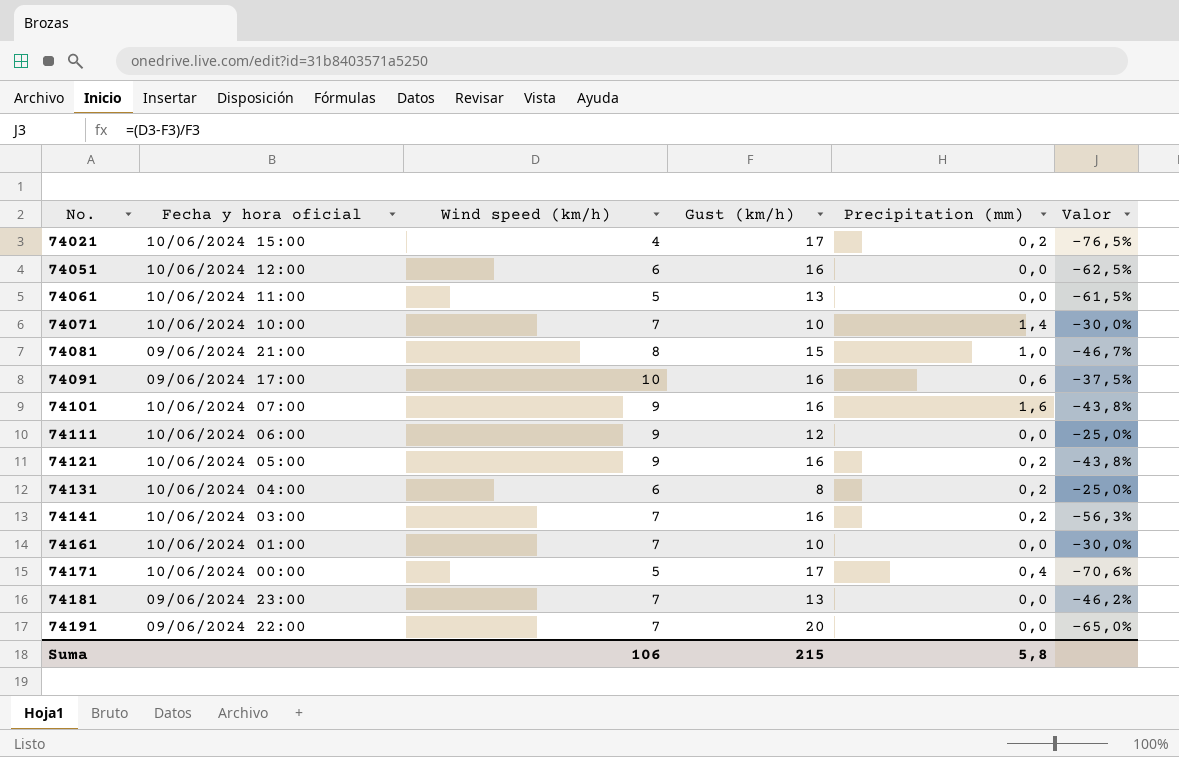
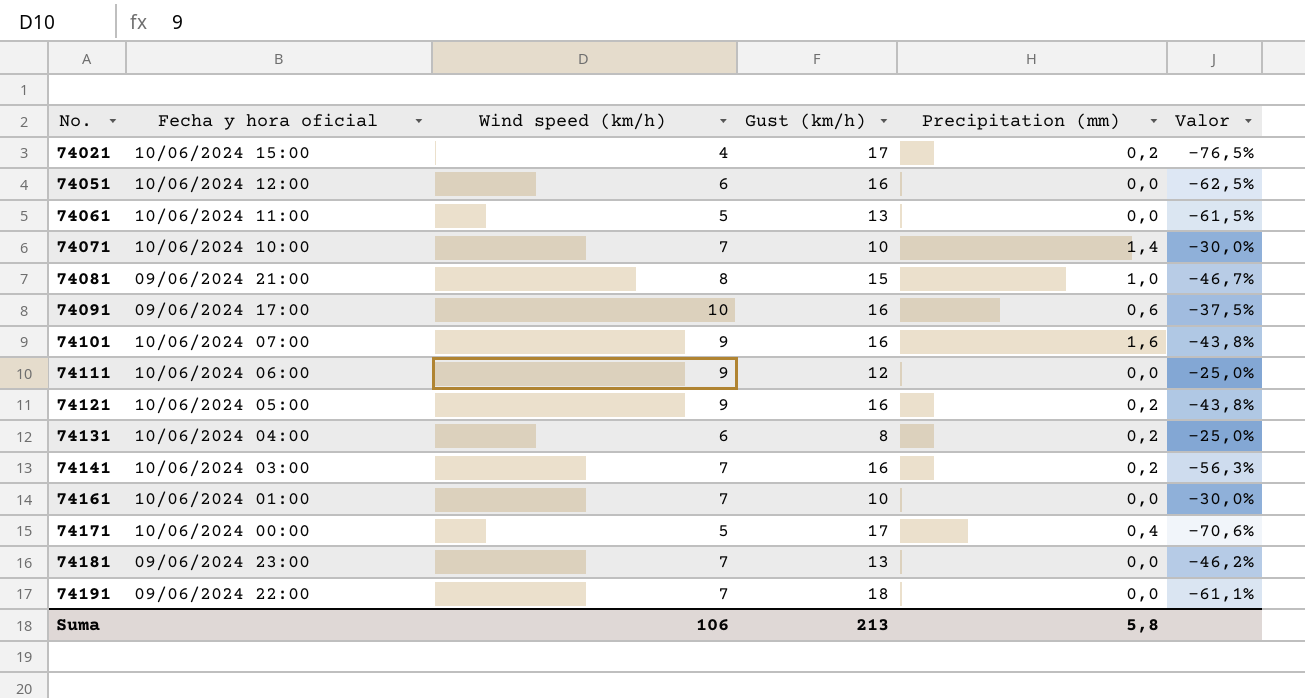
74191 | Gust (km/h): 20 -> 18
74191 | Valor: -65,0% -> -61,1%
Suma | Gust (km/h): 215 -> 213

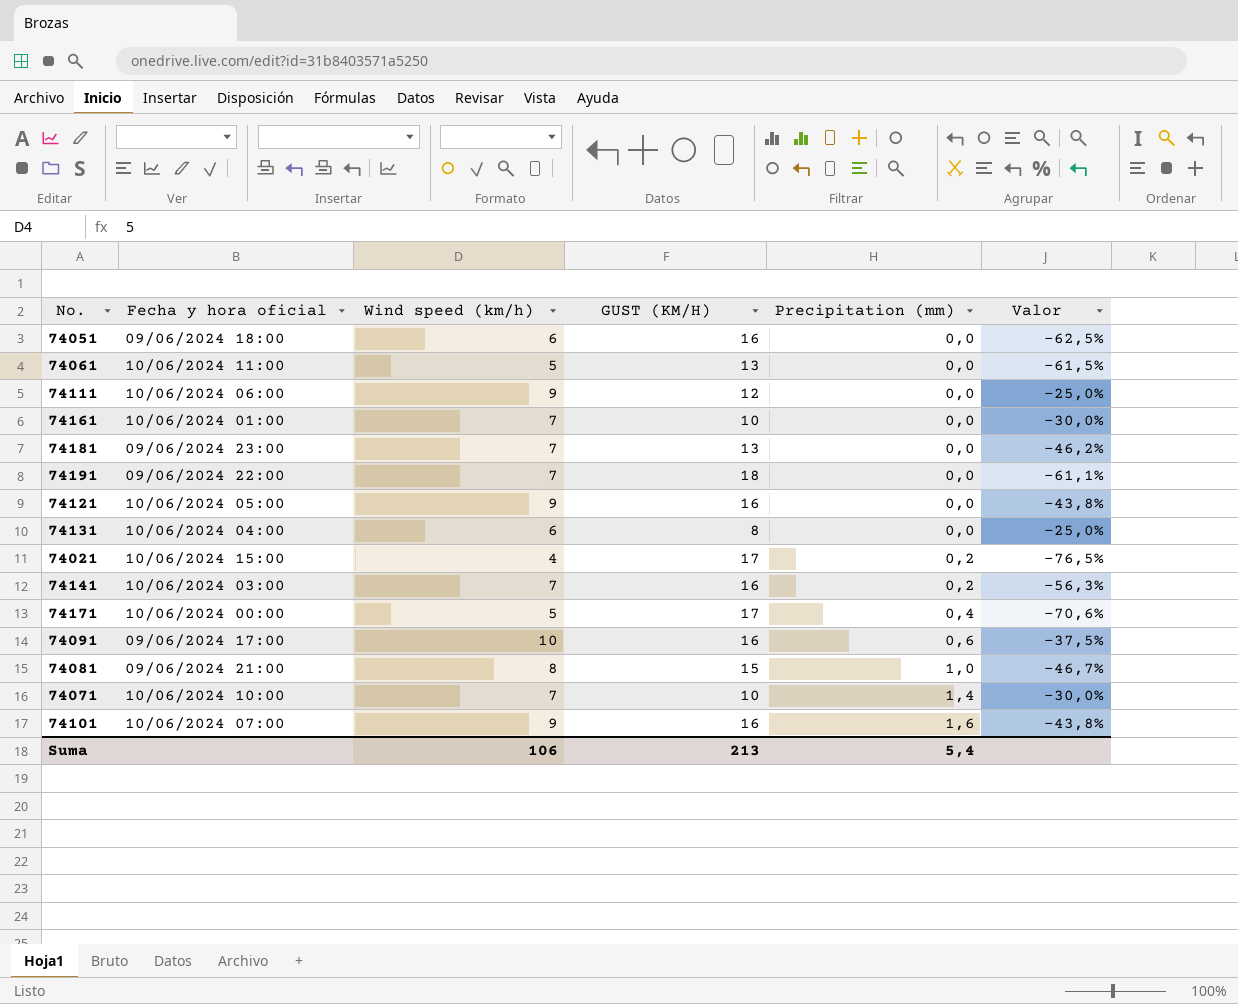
row order: No. ascending -> Precipitation (mm) ascending
column name: Gust (km/h) -> GUST (KM/H)
74051 | Fecha y hora oficial: 10/06/2024 12:00 -> 09/06/2024 18:00
74121 | Precipitation (mm): 0,2 -> 0,0
74131 | Precipitation (mm): 0,2 -> 0,0
Suma | Precipitation (mm): 5,8 -> 5,4

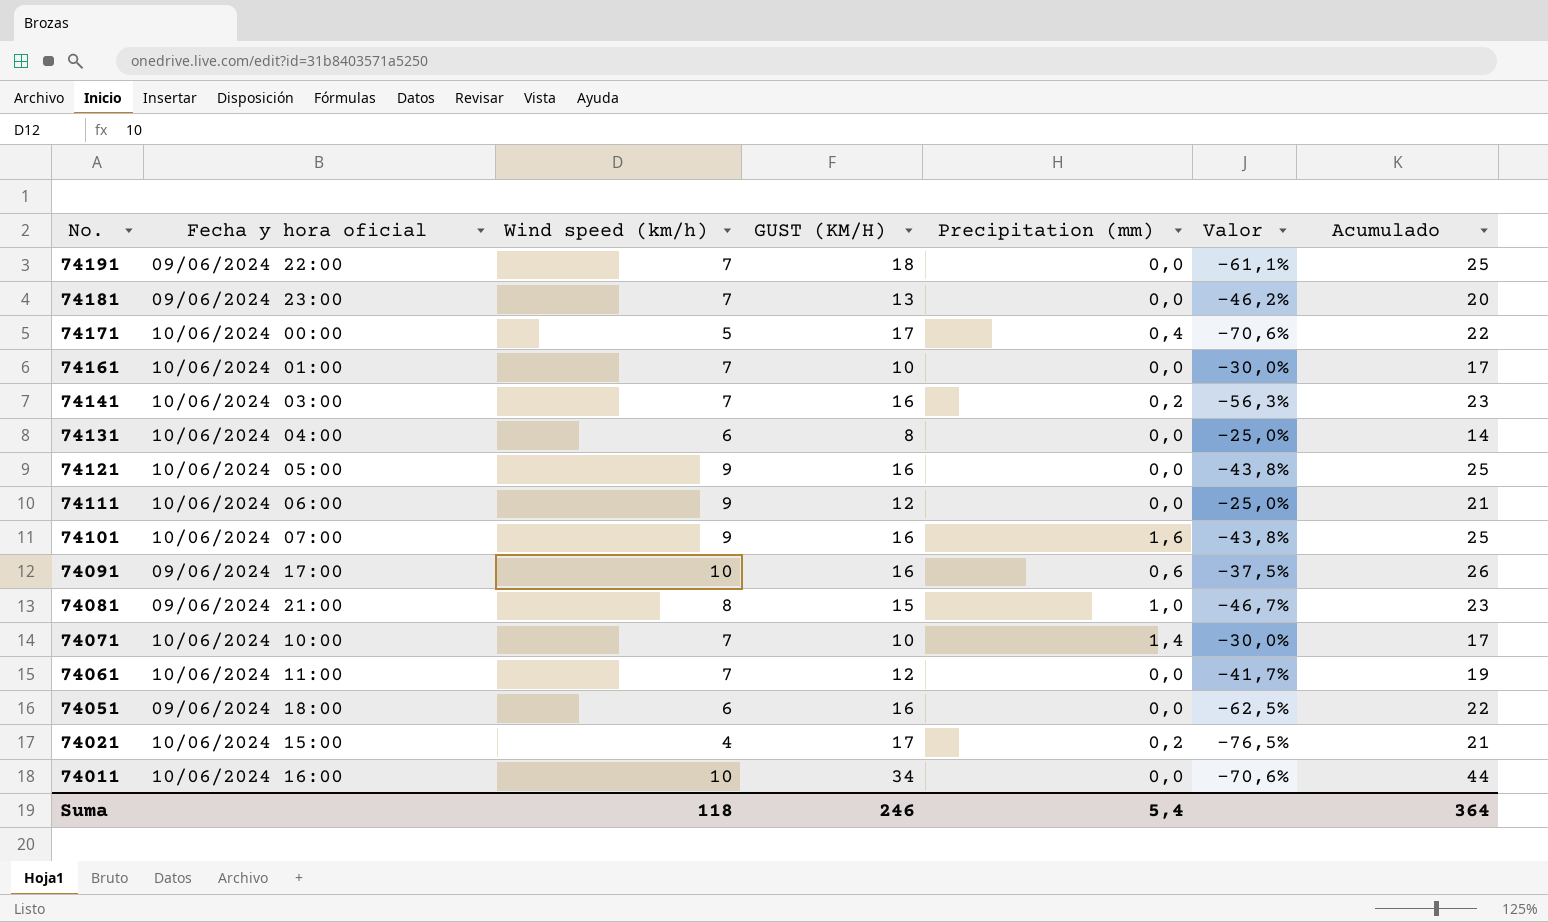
row order: Precipitation (mm) ascending -> No. descending
column Acumulado | formula: none -> [Wind speed (km/h)] + [GUST (KM/H)]
74061 | Wind speed (km/h): 5 -> 7
74061 | GUST (KM/H): 13 -> 12
74061 | Valor: -61,5% -> -41,7%
row 74011: none -> 10/06/2024 16:00 | 10 | 34 | 0,0 | -70,6% | 44
Suma | Wind speed (km/h): 106 -> 118
Suma | GUST (KM/H): 213 -> 246

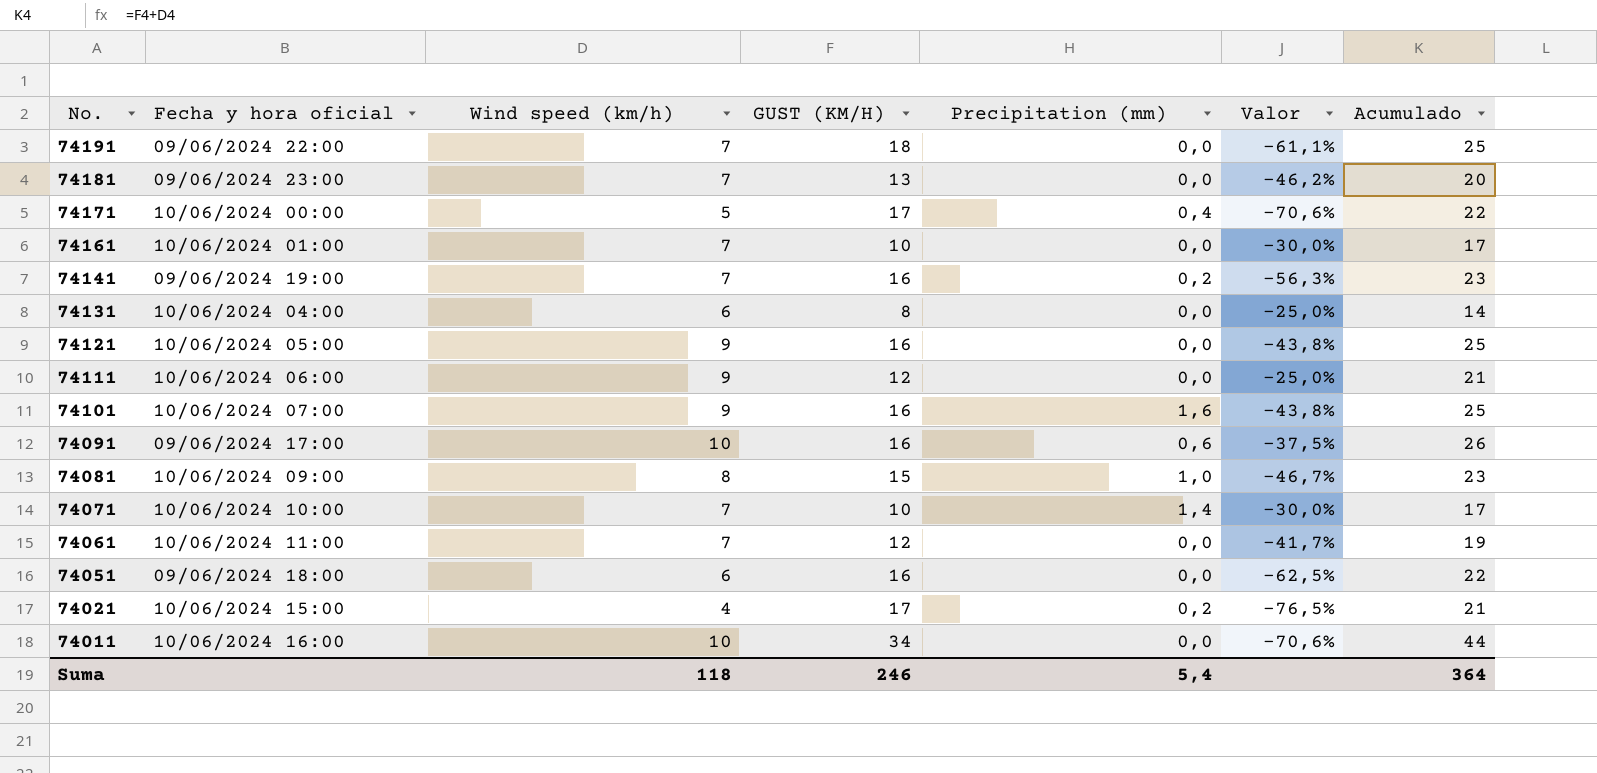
74141 | Fecha y hora oficial: 10/06/2024 03:00 -> 09/06/2024 19:00
74081 | Fecha y hora oficial: 09/06/2024 21:00 -> 10/06/2024 09:00

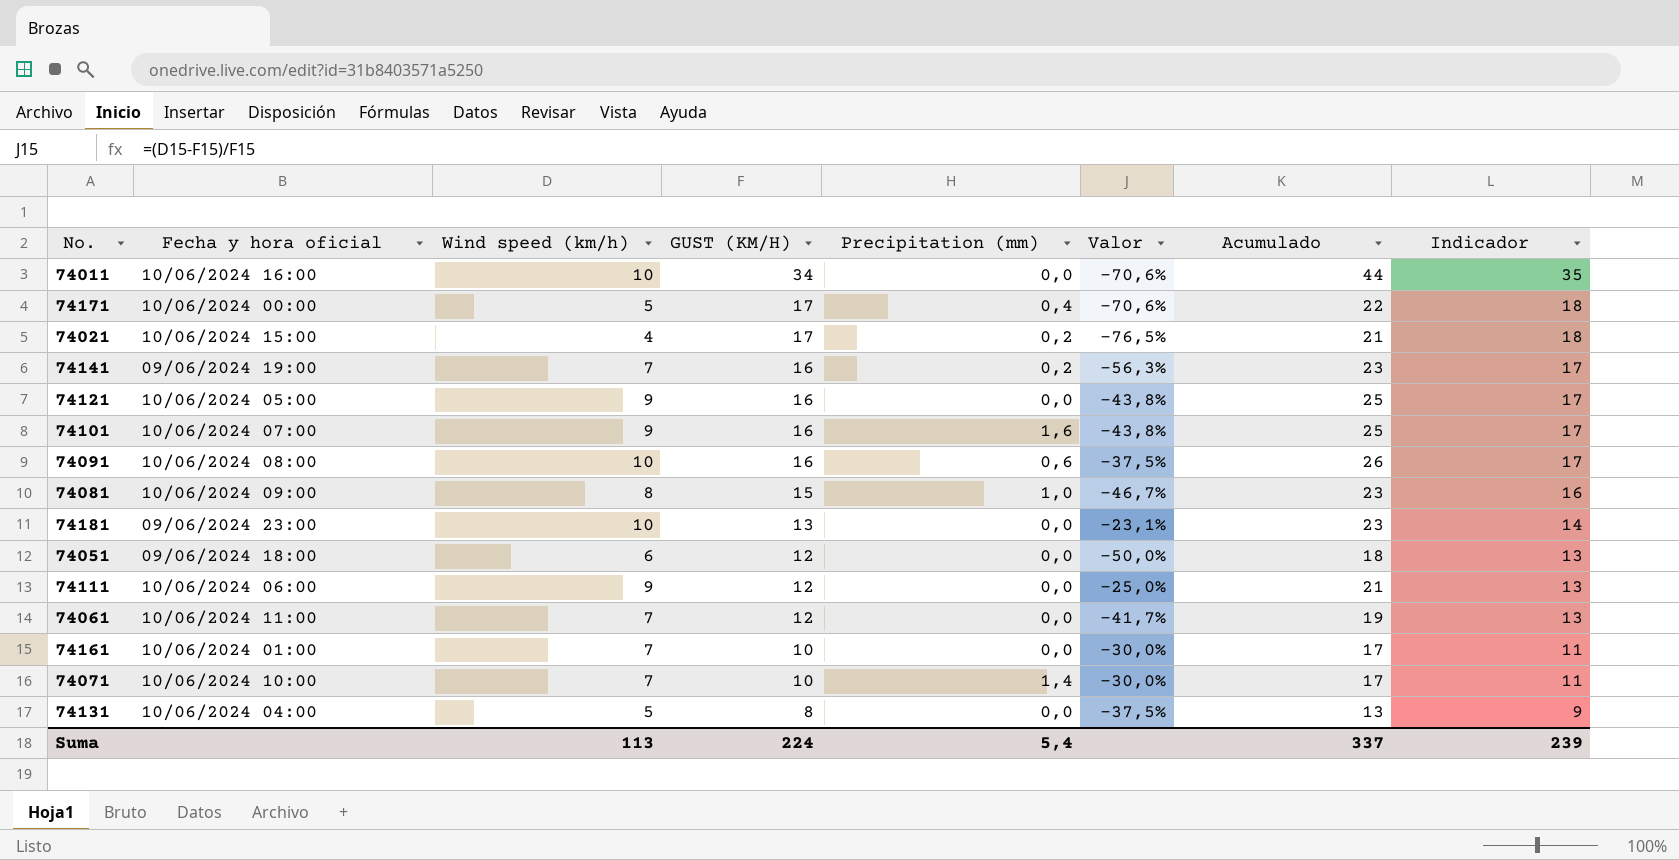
row order: No. descending -> GUST (KM/H) descending
column Indicador | formula: none -> [GUST (KM/H)] + 1
row 74191: 09/06/2024 22:00 | 7 | 18 | 0,0 | -61,1% | 25 -> none
74091 | Fecha y hora oficial: 09/06/2024 17:00 -> 10/06/2024 08:00
74181 | Wind speed (km/h): 7 -> 10
74181 | Valor: -46,2% -> -23,1%
74181 | Acumulado: 20 -> 23
74051 | GUST (KM/H): 16 -> 12
74051 | Valor: -62,5% -> -50,0%
74051 | Acumulado: 22 -> 18
74131 | Wind speed (km/h): 6 -> 5
74131 | Valor: -25,0% -> -37,5%
74131 | Acumulado: 14 -> 13
Suma | Wind speed (km/h): 118 -> 113
Suma | GUST (KM/H): 246 -> 224
Suma | Acumulado: 364 -> 337

